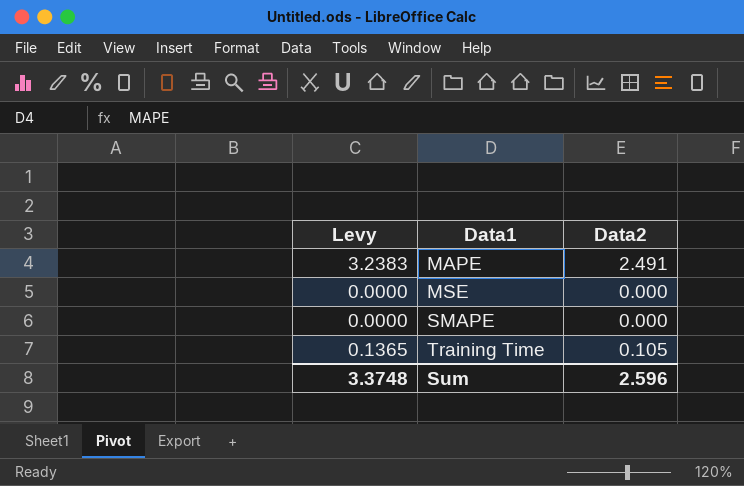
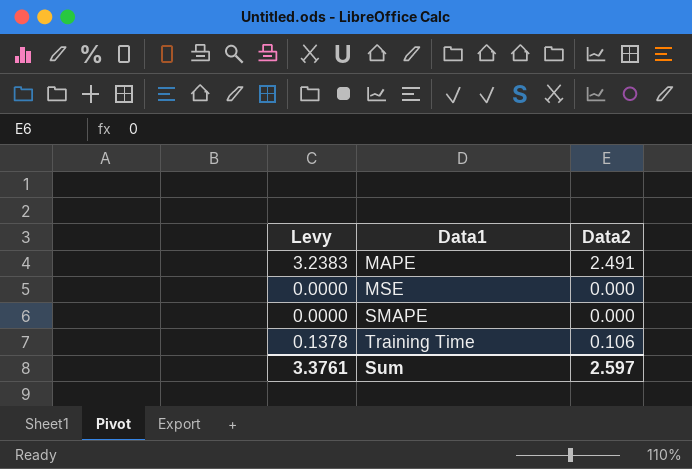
Training Time | Levy: 0.1365 -> 0.1378
Training Time | Data2: 0.105 -> 0.106
Sum | Levy: 3.3748 -> 3.3761
Sum | Data2: 2.596 -> 2.597

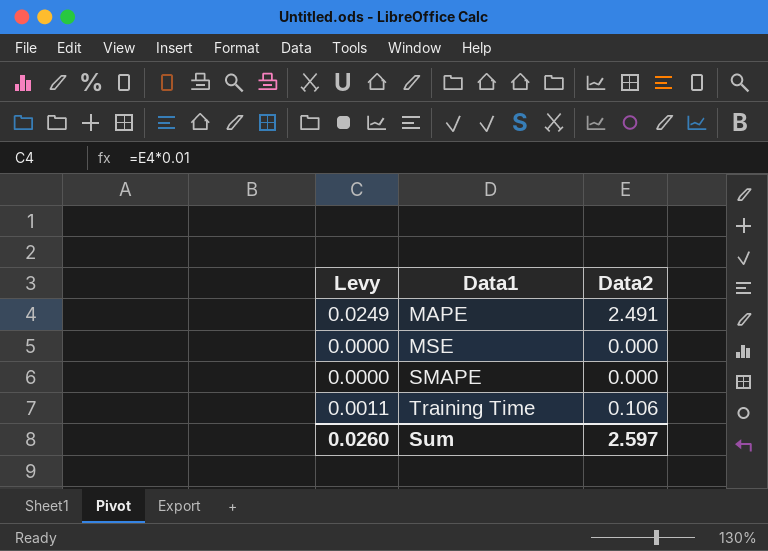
column Levy | formula: [Data2] * 1.3 -> [Data2] * 0.01
Sum | Levy: 3.3761 -> 0.0260

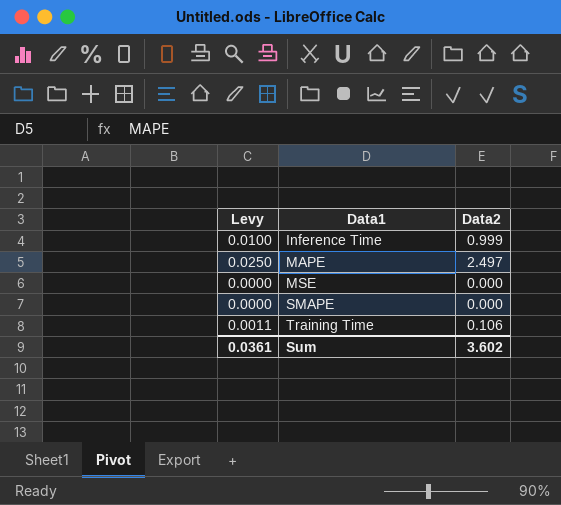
row Inference Time: none -> 0.0100 | 0.999
MAPE | Levy: 0.0249 -> 0.0250
MAPE | Data2: 2.491 -> 2.497
Sum | Levy: 0.0260 -> 0.0361
Sum | Data2: 2.597 -> 3.602

